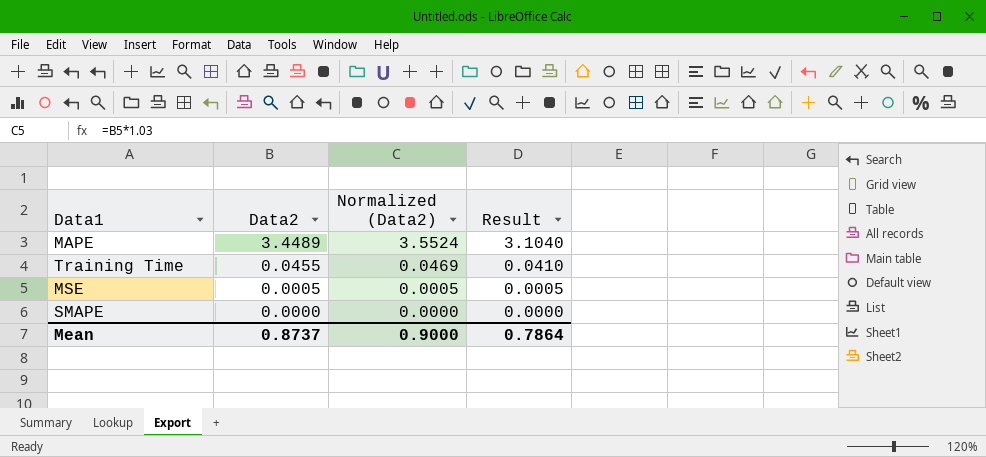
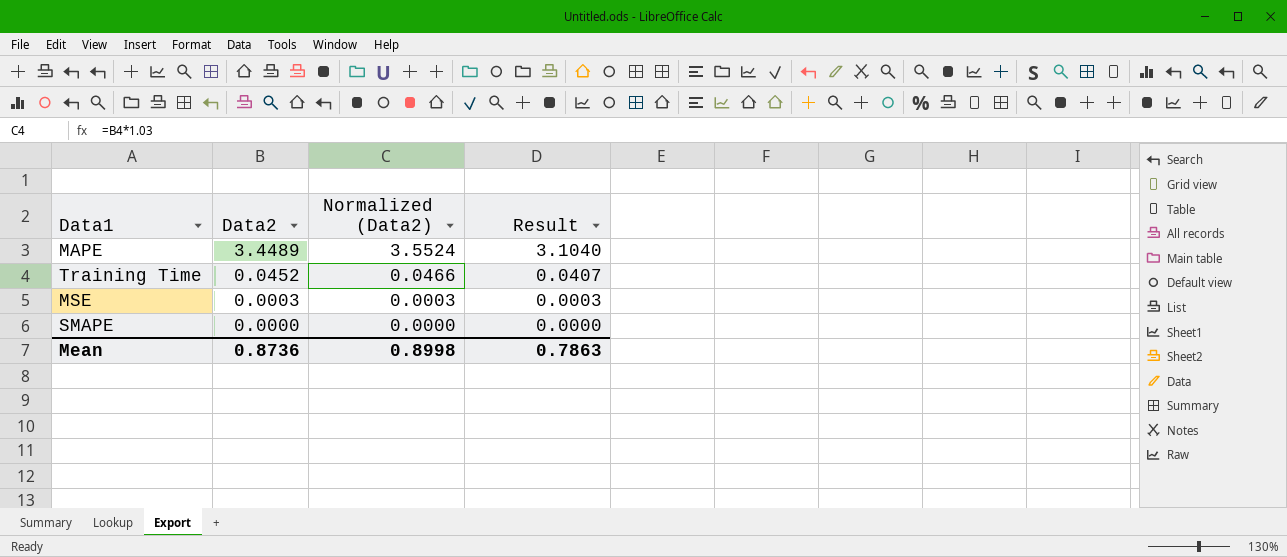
Training Time | Data2: 0.0455 -> 0.0452
Training Time | Normalized (Data2): 0.0469 -> 0.0466
Training Time | Result: 0.0410 -> 0.0407
MSE | Data2: 0.0005 -> 0.0003
MSE | Normalized (Data2): 0.0005 -> 0.0003
MSE | Result: 0.0005 -> 0.0003
Mean | Data2: 0.8737 -> 0.8736
Mean | Normalized (Data2): 0.9000 -> 0.8998
Mean | Result: 0.7864 -> 0.7863

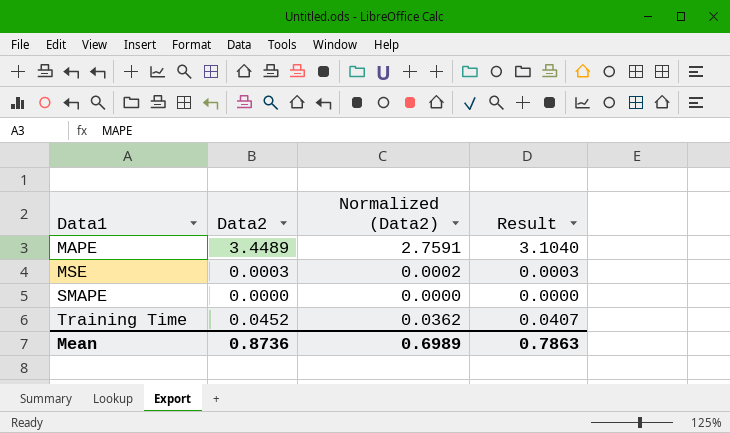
row order: Data2 descending -> Data1 ascending
column Normalized (Data2) | formula: [Data2] * 1.03 -> [Data2] * 0.8
Mean | Normalized (Data2): 0.8998 -> 0.6989

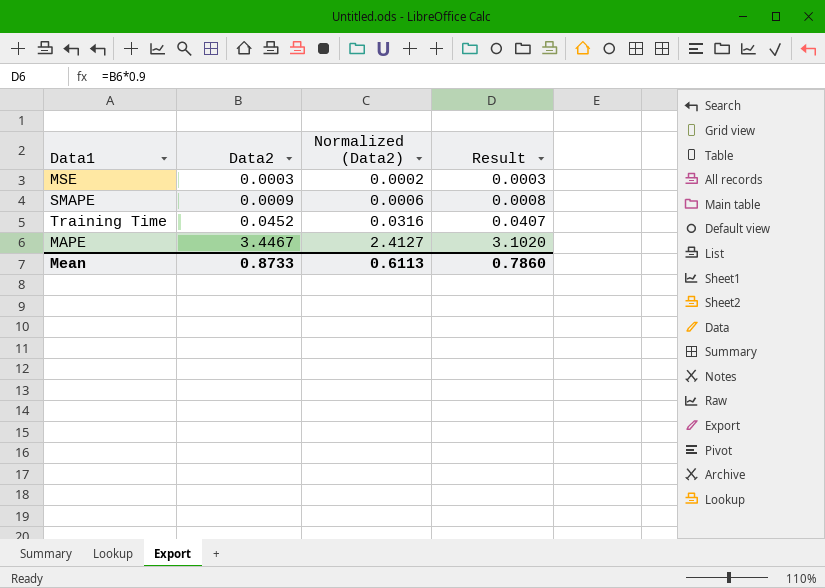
row order: Data1 ascending -> Data2 ascending
column Normalized (Data2) | formula: [Data2] * 0.8 -> [Data2] * 0.7
SMAPE | Data2: 0.0000 -> 0.0009
SMAPE | Result: 0.0000 -> 0.0008
MAPE | Data2: 3.4489 -> 3.4467
MAPE | Result: 3.1040 -> 3.1020
Mean | Data2: 0.8736 -> 0.8733
Mean | Normalized (Data2): 0.6989 -> 0.6113
Mean | Result: 0.7863 -> 0.7860

